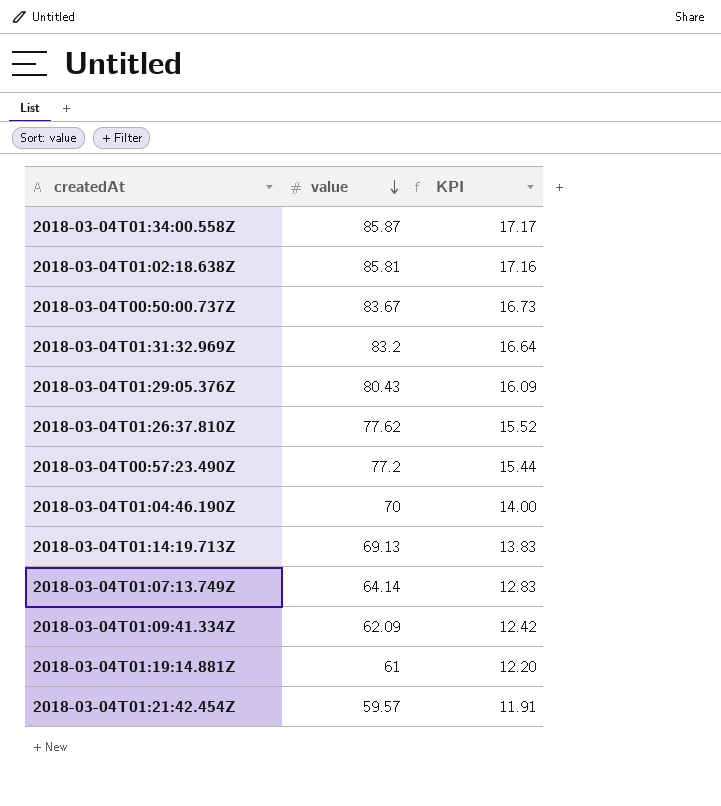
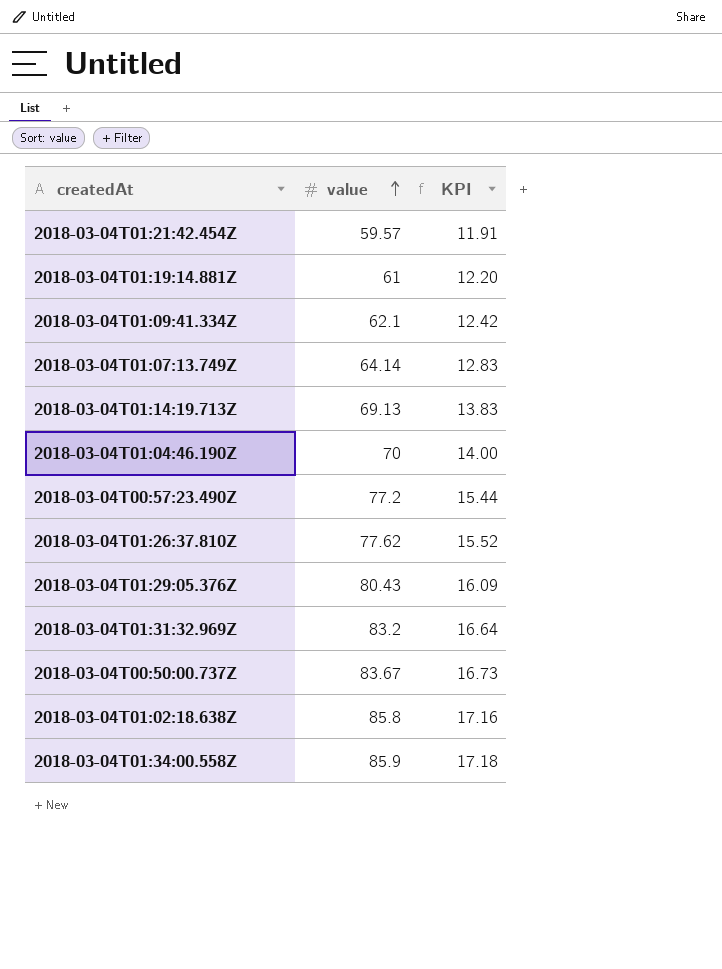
row order: value descending -> value ascending
2018-03-04T01:09:41.334Z | value: 62.09 -> 62.1
2018-03-04T01:02:18.638Z | value: 85.81 -> 85.8
2018-03-04T01:34:00.558Z | value: 85.87 -> 85.9
2018-03-04T01:34:00.558Z | KPI: 17.17 -> 17.18

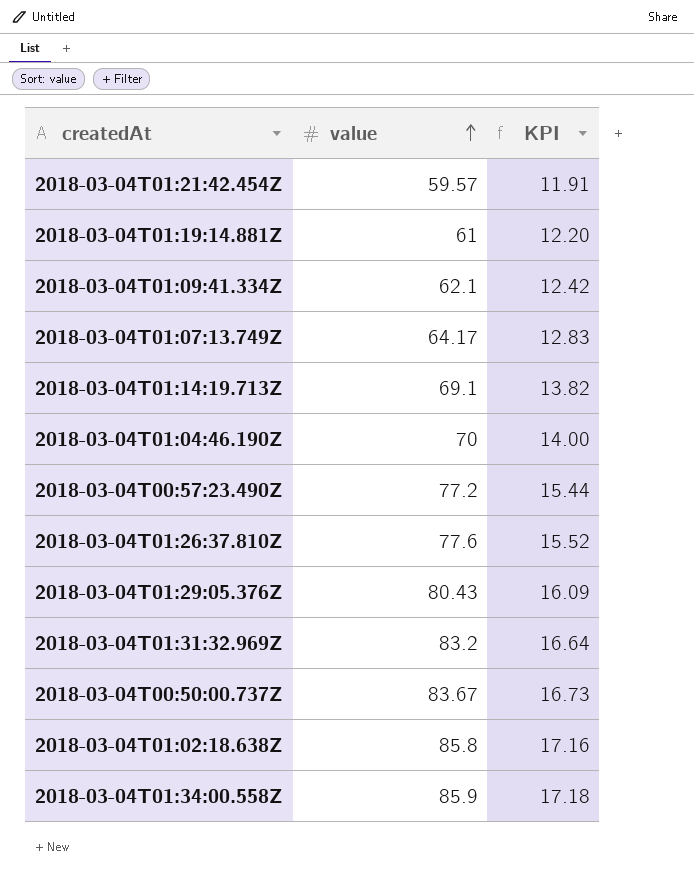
2018-03-04T01:07:13.749Z | value: 64.14 -> 64.17
2018-03-04T01:14:19.713Z | value: 69.13 -> 69.1
2018-03-04T01:14:19.713Z | KPI: 13.83 -> 13.82
2018-03-04T01:26:37.810Z | value: 77.62 -> 77.6

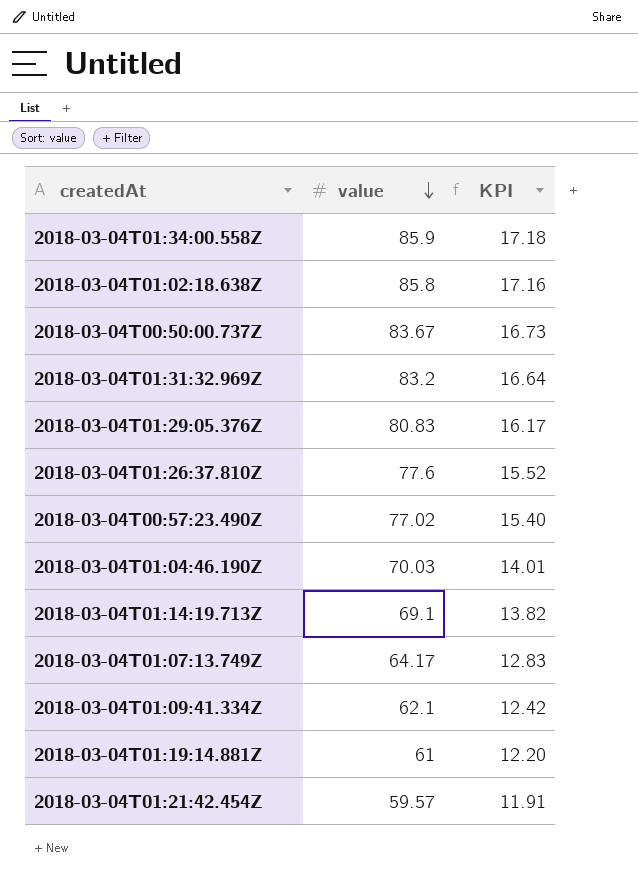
row order: value ascending -> value descending
2018-03-04T01:29:05.376Z | value: 80.43 -> 80.83
2018-03-04T01:29:05.376Z | KPI: 16.09 -> 16.17
2018-03-04T00:57:23.490Z | value: 77.2 -> 77.02
2018-03-04T00:57:23.490Z | KPI: 15.44 -> 15.40
2018-03-04T01:04:46.190Z | value: 70 -> 70.03
2018-03-04T01:04:46.190Z | KPI: 14.00 -> 14.01

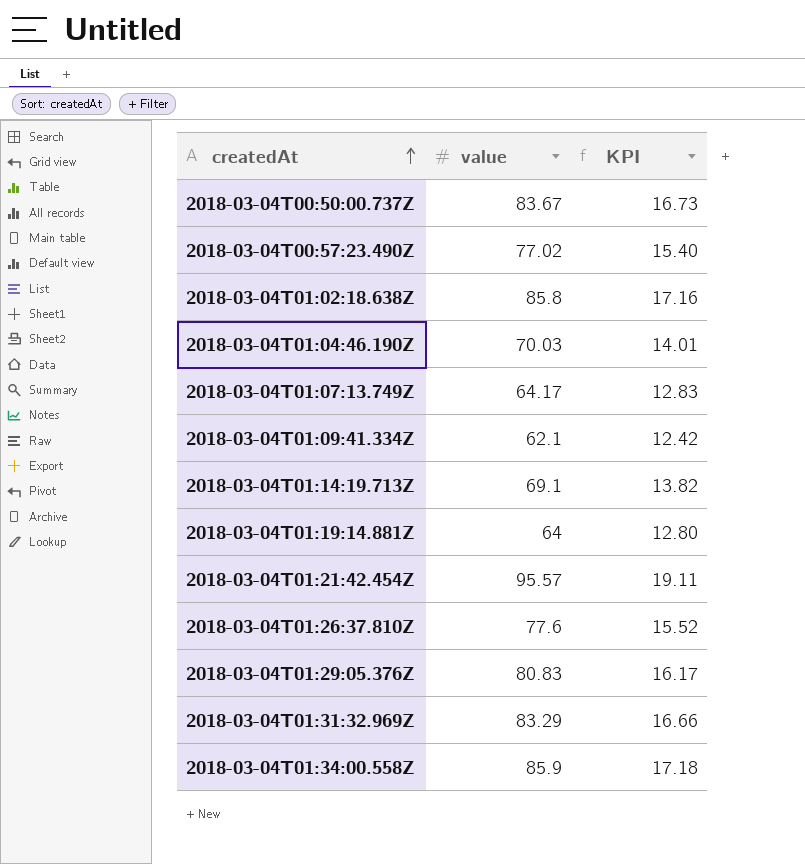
row order: value descending -> createdAt ascending
2018-03-04T01:19:14.881Z | value: 61 -> 64
2018-03-04T01:19:14.881Z | KPI: 12.20 -> 12.80
2018-03-04T01:21:42.454Z | value: 59.57 -> 95.57
2018-03-04T01:21:42.454Z | KPI: 11.91 -> 19.11
2018-03-04T01:31:32.969Z | value: 83.2 -> 83.29
2018-03-04T01:31:32.969Z | KPI: 16.64 -> 16.66

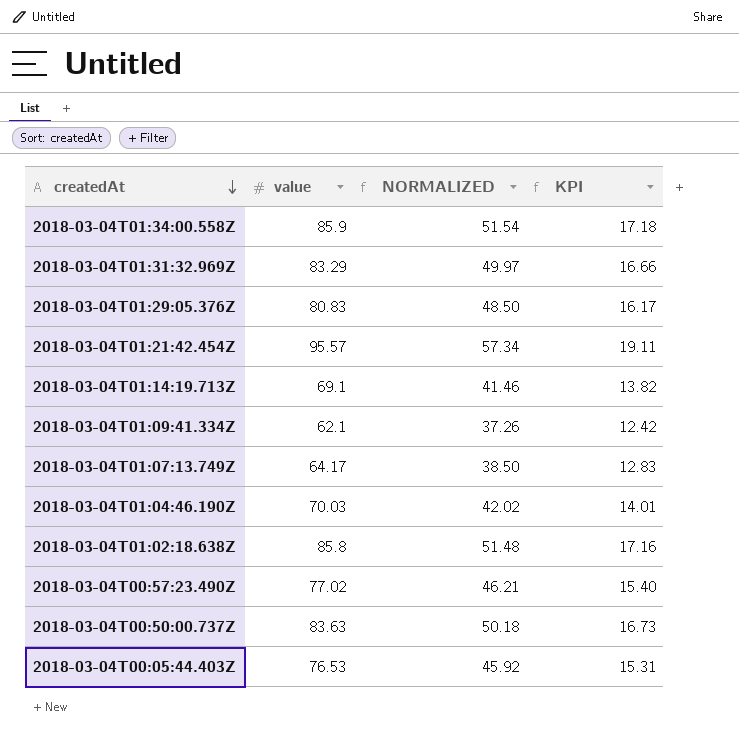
row order: createdAt ascending -> createdAt descending
column NORMALIZED | formula: none -> [value] * 0.6
row 2018-03-04T01:19:14.881Z: 64 | 12.80 -> none
row 2018-03-04T01:26:37.810Z: 77.6 | 15.52 -> none
2018-03-04T00:50:00.737Z | value: 83.67 -> 83.63
row 2018-03-04T00:05:44.403Z: none -> 76.53 | 45.92 | 15.31

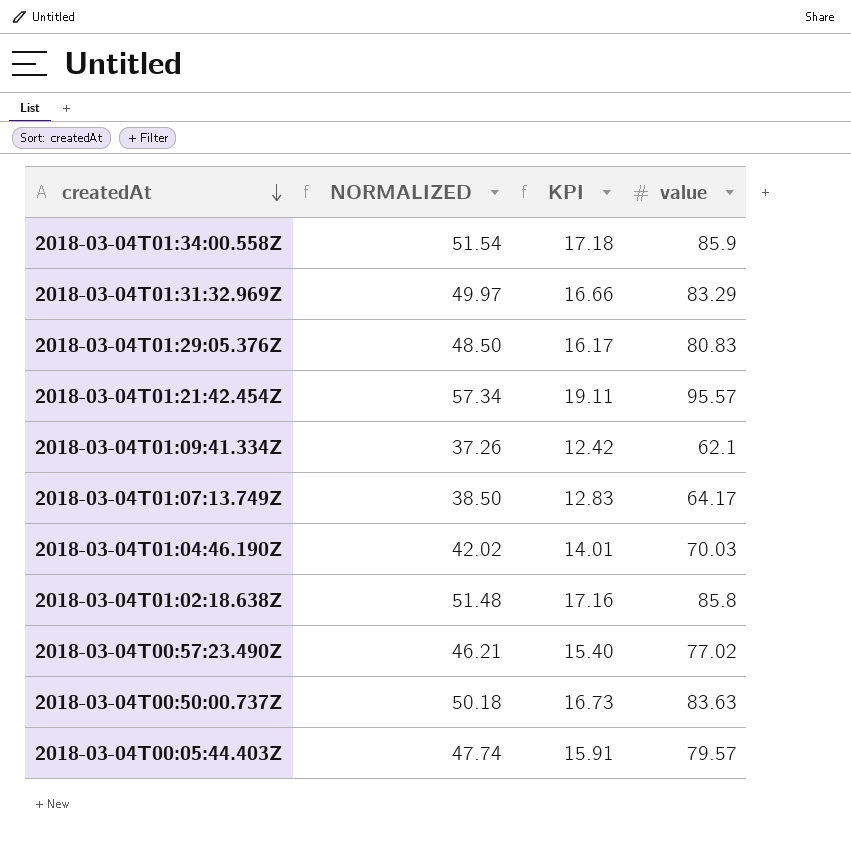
column value | position: 2 -> 4
row 2018-03-04T01:14:19.713Z: 69.1 | 41.46 | 13.82 -> none
2018-03-04T00:05:44.403Z | NORMALIZED: 45.92 -> 47.74
2018-03-04T00:05:44.403Z | KPI: 15.31 -> 15.91
2018-03-04T00:05:44.403Z | value: 76.53 -> 79.57

